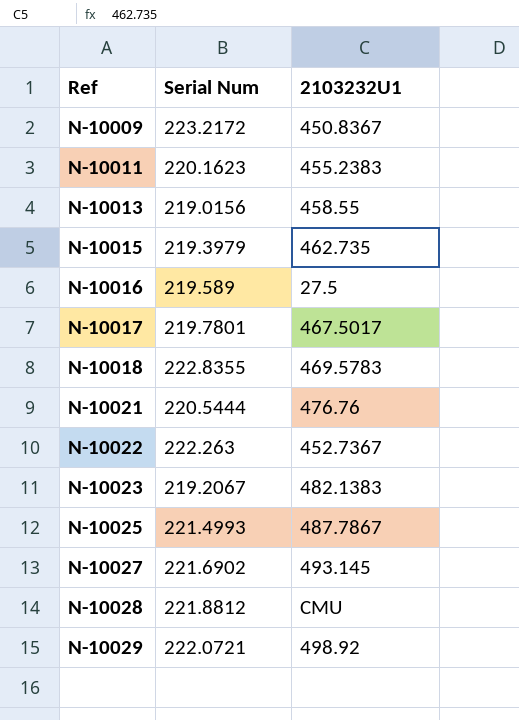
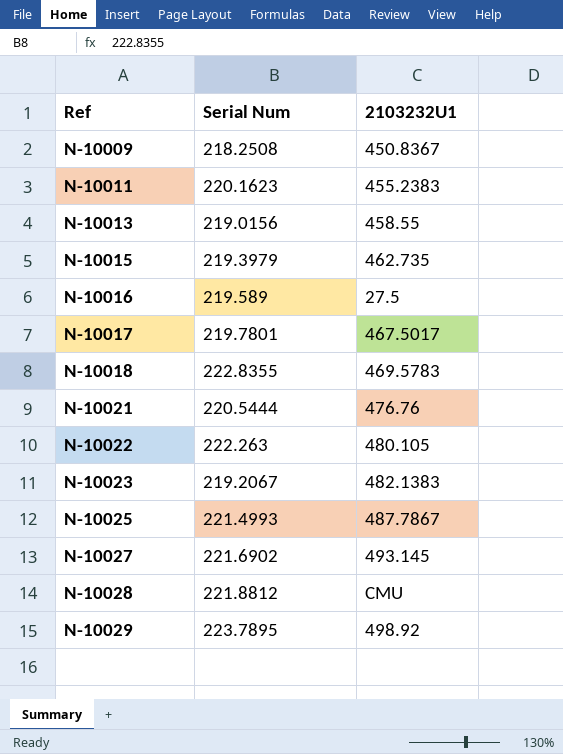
N-10009 | Serial Num: 223.2172 -> 218.2508
N-10022 | 2103232U1: 452.7367 -> 480.105
N-10029 | Serial Num: 222.0721 -> 223.7895

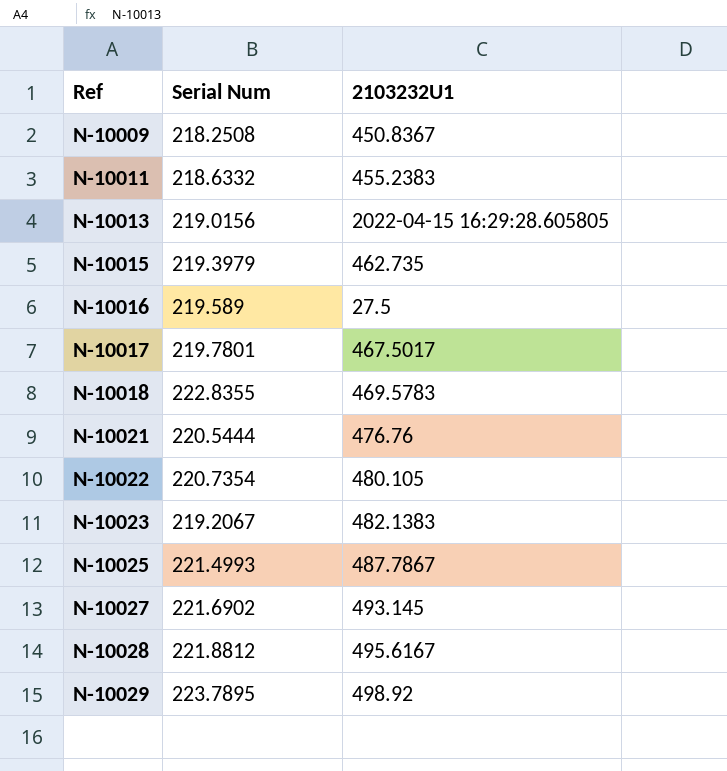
N-10011 | Serial Num: 220.1623 -> 218.6332
N-10013 | 2103232U1: 458.55 -> 2022-04-15 16:29:28.605805
N-10022 | Serial Num: 222.263 -> 220.7354
N-10028 | 2103232U1: CMU -> 495.6167

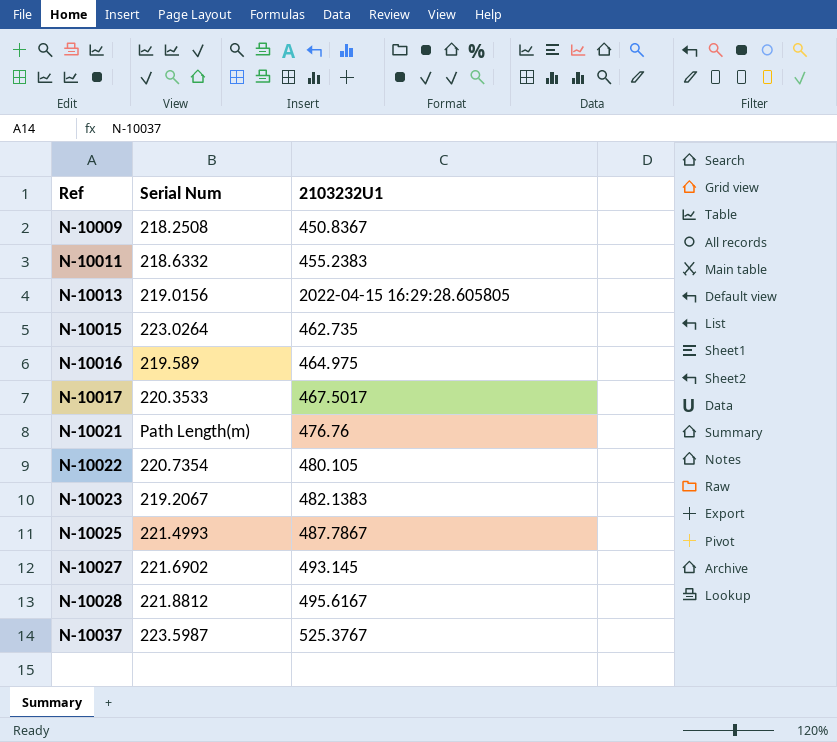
row N-10018: 222.8355 | 469.5783 -> none
row N-10029: 223.7895 | 498.92 -> none
N-10015 | Serial Num: 219.3979 -> 223.0264
N-10016 | 2103232U1: 27.5 -> 464.975
N-10017 | Serial Num: 219.7801 -> 220.3533
N-10021 | Serial Num: 220.5444 -> Path Length(m)
row N-10037: none -> 223.5987 | 525.3767

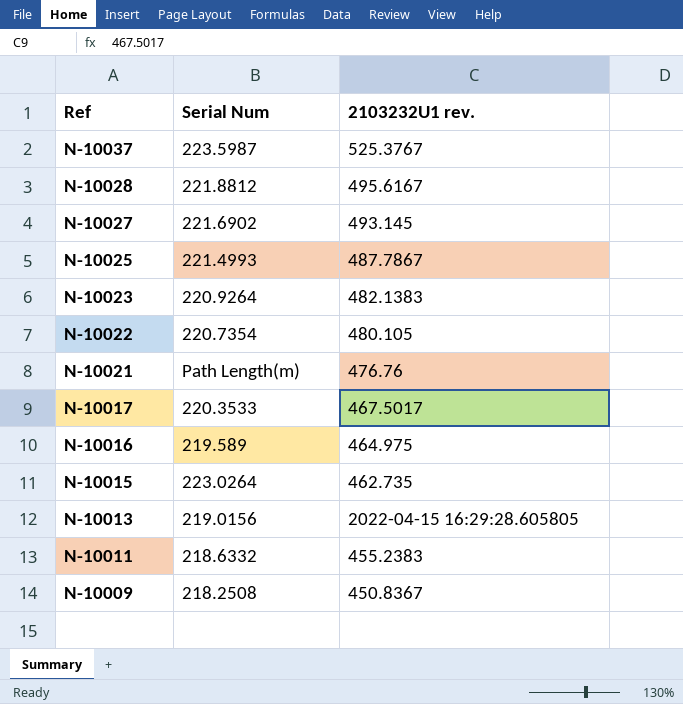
row order: Ref ascending -> Ref descending
column name: 2103232U1 -> 2103232U1 rev.
N-10023 | Serial Num: 219.2067 -> 220.9264

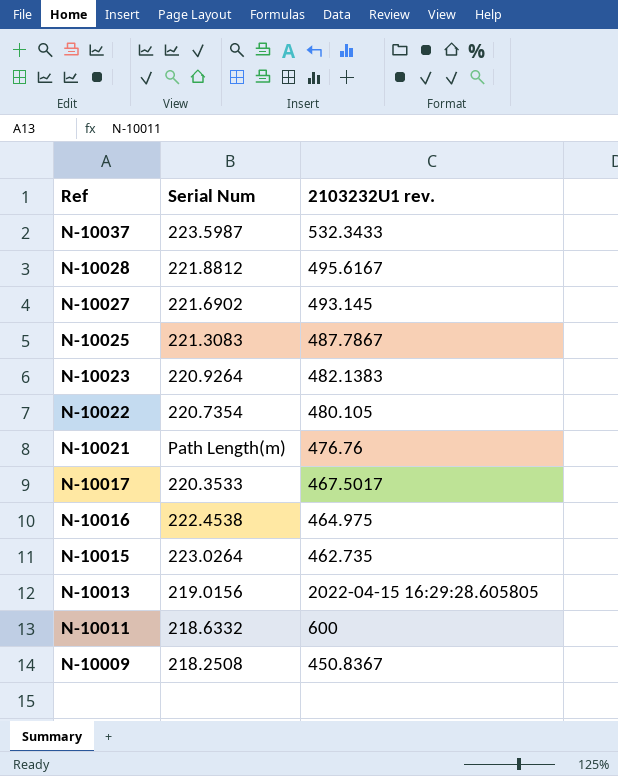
N-10037 | 2103232U1 rev.: 525.3767 -> 532.3433
N-10025 | Serial Num: 221.4993 -> 221.3083
N-10016 | Serial Num: 219.589 -> 222.4538
N-10011 | 2103232U1 rev.: 455.2383 -> 600

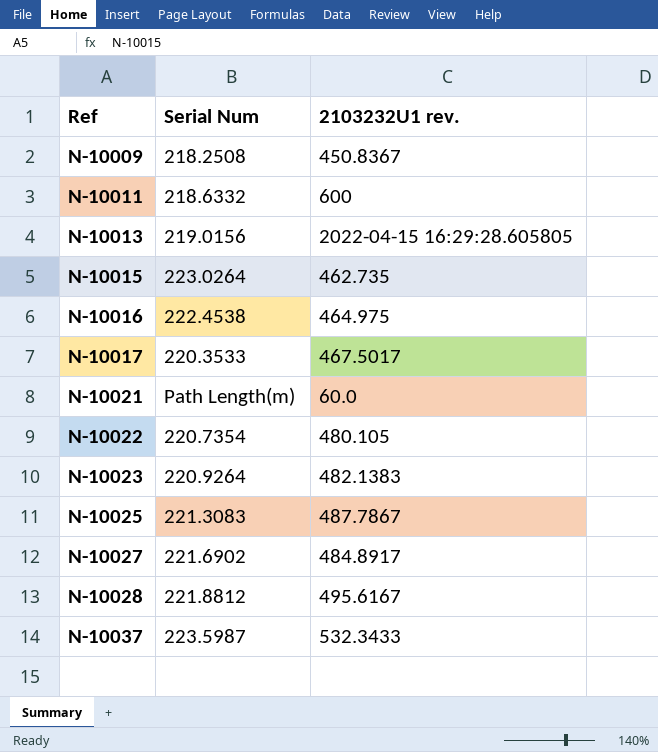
row order: Ref descending -> Ref ascending
N-10021 | 2103232U1 rev.: 476.76 -> 60.0
N-10027 | 2103232U1 rev.: 493.145 -> 484.8917

